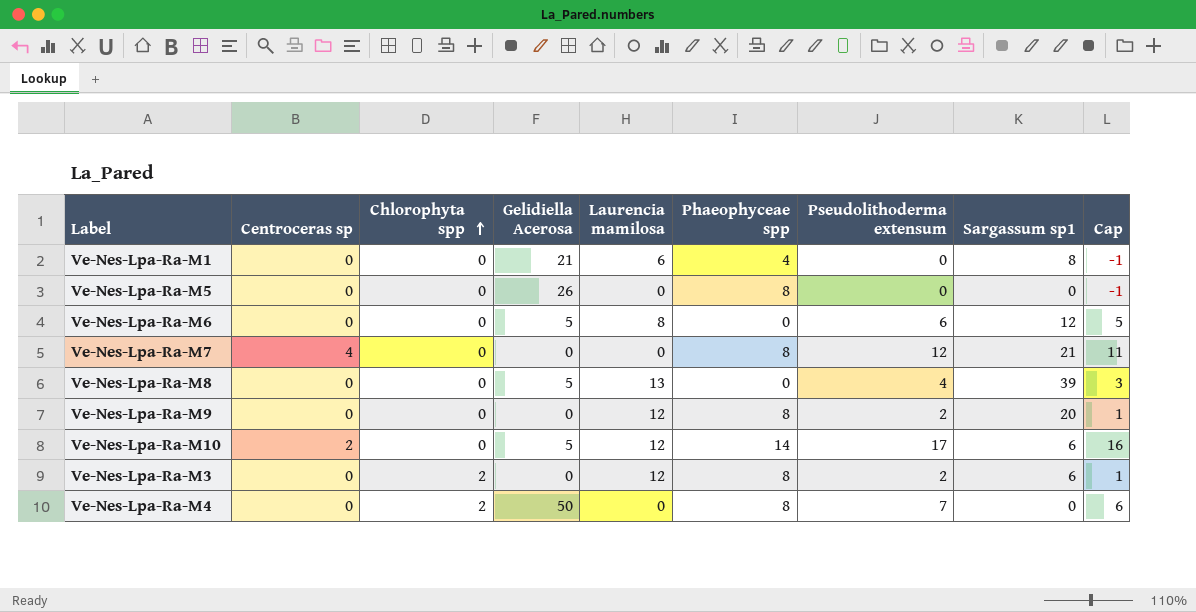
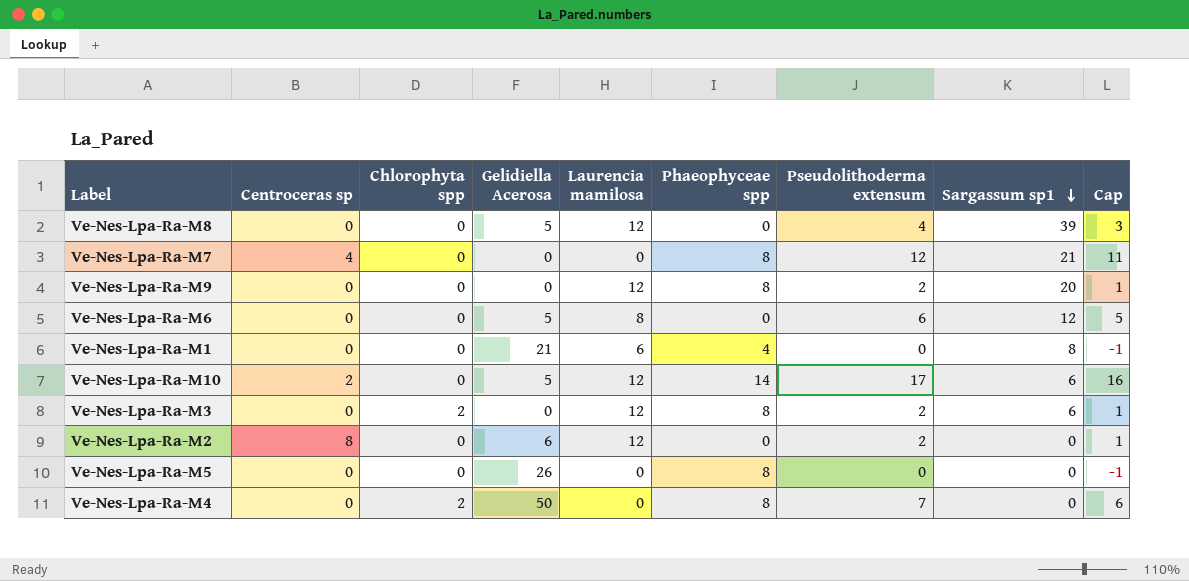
row order: Chlorophyta spp ascending -> Sargassum sp1 descending
Ve-Nes-Lpa-Ra-M8 | Laurencia mamilosa: 13 -> 12
row Ve-Nes-Lpa-Ra-M2: none -> 8 | 0 | 6 | 12 | 0 | 2 | 0 | 1

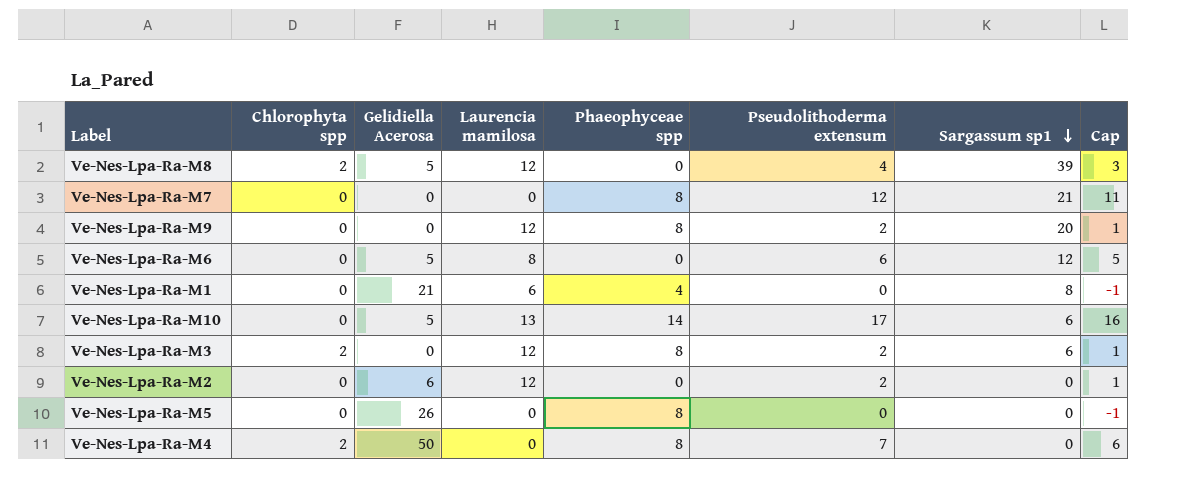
column Centroceras sp | position: 2 -> none
Ve-Nes-Lpa-Ra-M8 | Chlorophyta spp: 0 -> 2
Ve-Nes-Lpa-Ra-M10 | Laurencia mamilosa: 12 -> 13

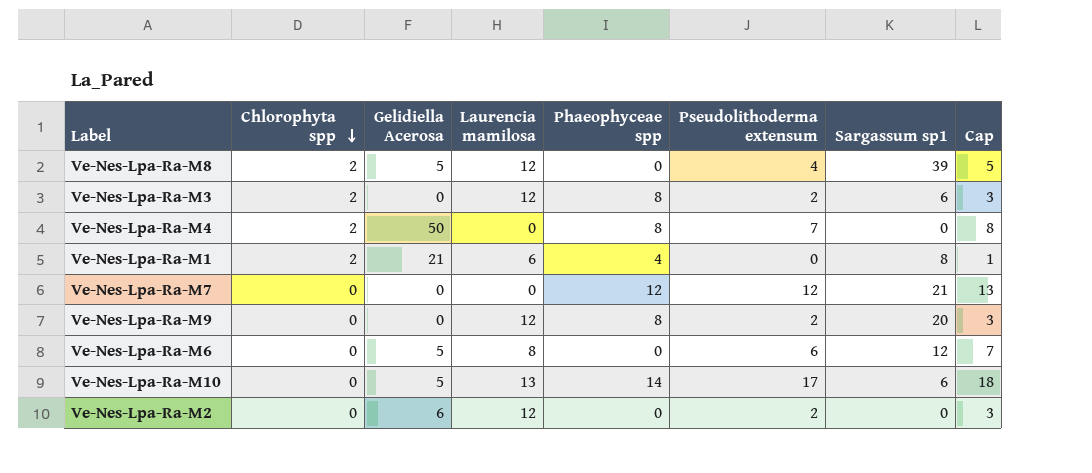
row order: Sargassum sp1 descending -> Chlorophyta spp descending
column Cap | formula: [Pseudolithoderma extensum] - 1 -> [Pseudolithoderma extensum] + 1
row Ve-Nes-Lpa-Ra-M5: 0 | 26 | 0 | 8 | 0 | 0 | -1 -> none
Ve-Nes-Lpa-Ra-M1 | Chlorophyta spp: 0 -> 2
Ve-Nes-Lpa-Ra-M7 | Phaeophyceae spp: 8 -> 12

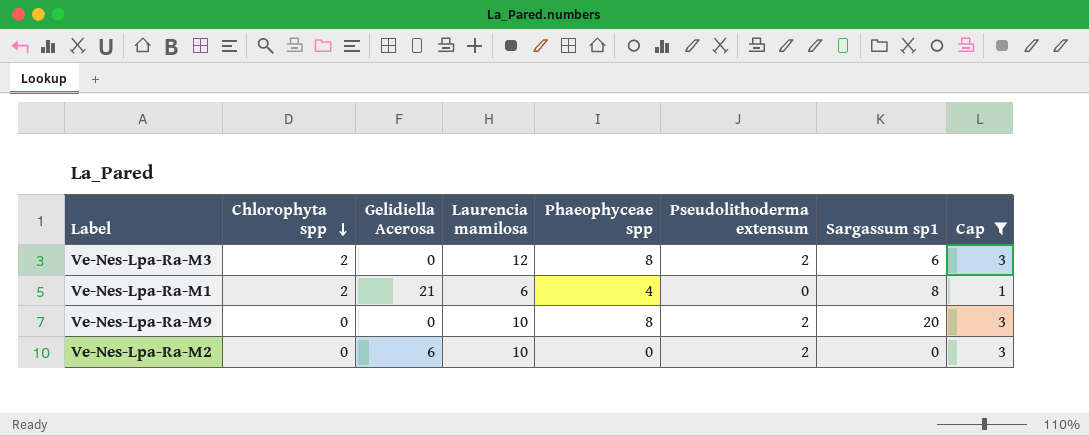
filter: none -> Cap <= 3
Ve-Nes-Lpa-Ra-M9 | Laurencia mamilosa: 12 -> 10
Ve-Nes-Lpa-Ra-M2 | Laurencia mamilosa: 12 -> 10

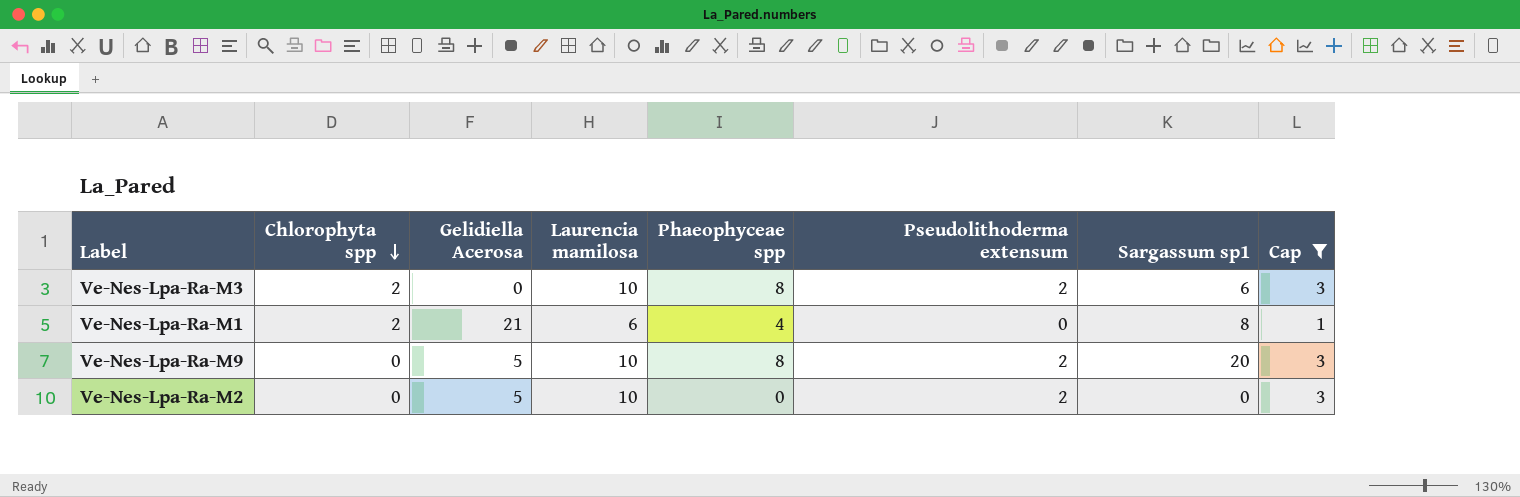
Ve-Nes-Lpa-Ra-M3 | Laurencia mamilosa: 12 -> 10
Ve-Nes-Lpa-Ra-M9 | Gelidiella Acerosa: 0 -> 5
Ve-Nes-Lpa-Ra-M2 | Gelidiella Acerosa: 6 -> 5

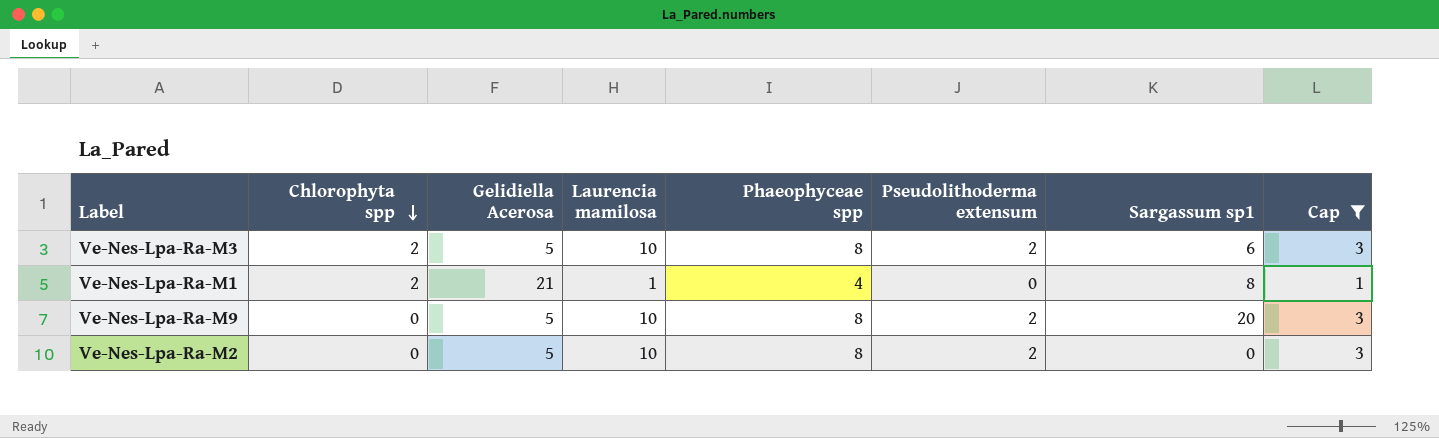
Ve-Nes-Lpa-Ra-M3 | Gelidiella Acerosa: 0 -> 5
Ve-Nes-Lpa-Ra-M1 | Laurencia mamilosa: 6 -> 1
Ve-Nes-Lpa-Ra-M2 | Phaeophyceae spp: 0 -> 8

